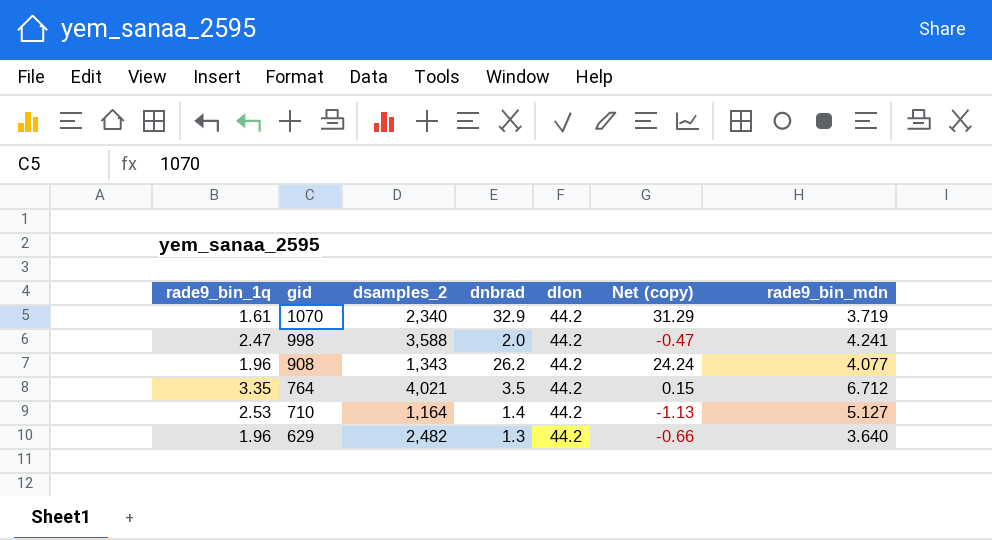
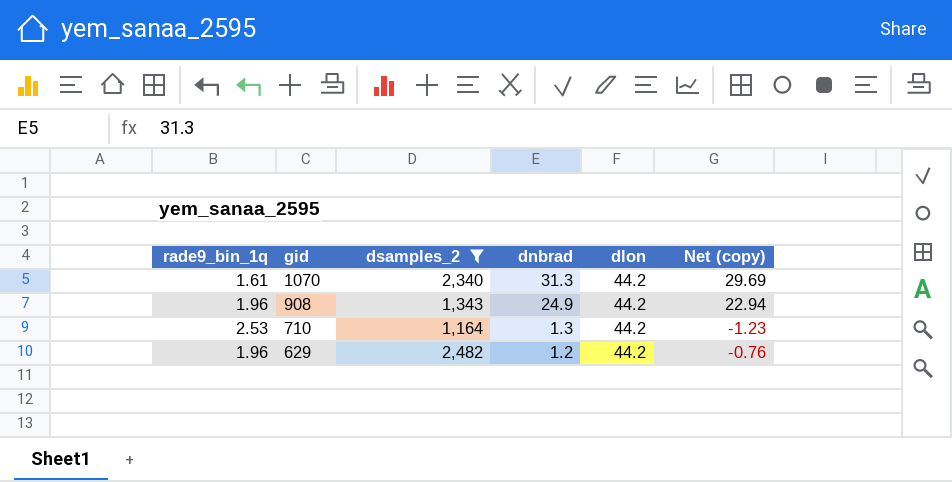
filter: none -> dsamples_2 <= 2,482
column rade9_bin_mdn | position: 7 -> none
1070 | dnbrad: 32.9 -> 31.3
1070 | Net (copy): 31.29 -> 29.69
908 | dnbrad: 26.2 -> 24.9
908 | Net (copy): 24.24 -> 22.94
710 | dnbrad: 1.4 -> 1.3
710 | Net (copy): -1.13 -> -1.23
629 | dnbrad: 1.3 -> 1.2
629 | Net (copy): -0.66 -> -0.76

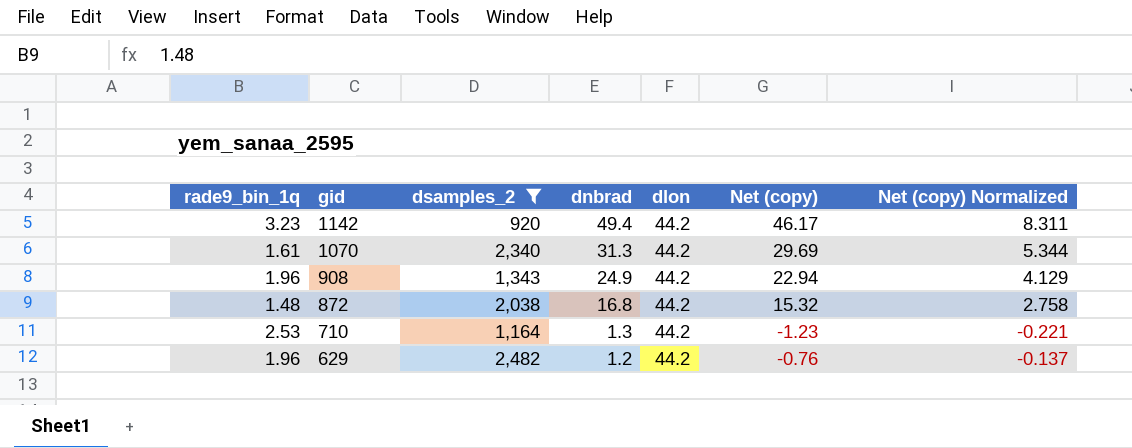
column Net (copy) Normalized | formula: none -> [Net (copy)] * 0.18
row 1142: none -> 3.23 | 920 | 49.4 | 44.2 | 46.17 | 8.311
row 872: none -> 1.48 | 2,038 | 16.8 | 44.2 | 15.32 | 2.758

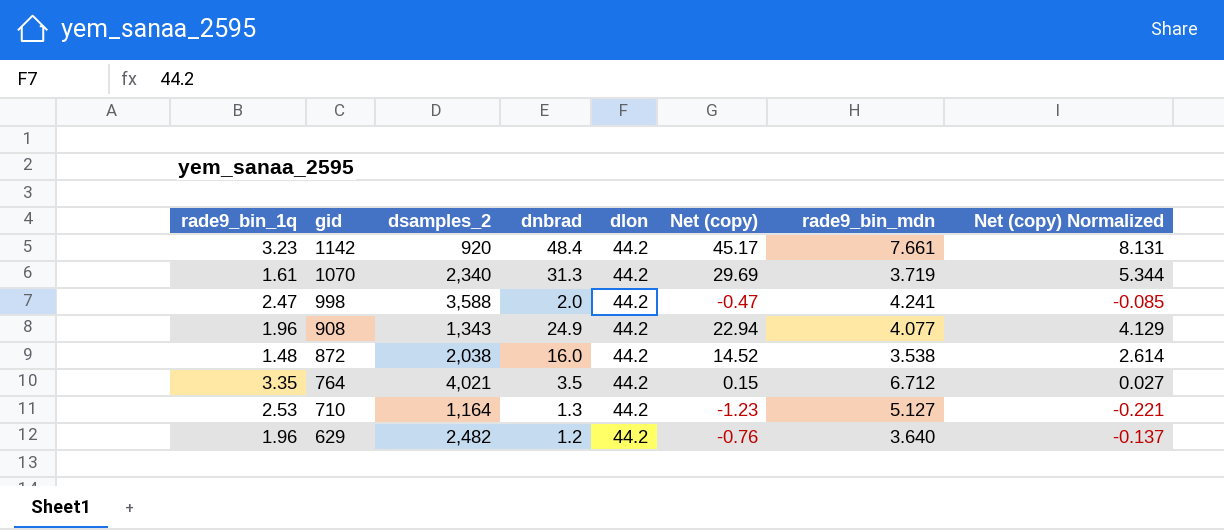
filter: dsamples_2 <= 2,482 -> none
column rade9_bin_mdn | position: none -> 7
1142 | dnbrad: 49.4 -> 48.4
1142 | Net (copy): 46.17 -> 45.17
1142 | Net (copy) Normalized: 8.311 -> 8.131
872 | dnbrad: 16.8 -> 16.0
872 | Net (copy): 15.32 -> 14.52
872 | Net (copy) Normalized: 2.758 -> 2.614

